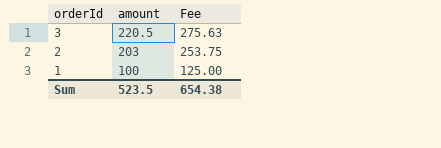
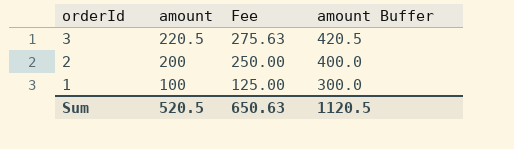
column amount Buffer | formula: none -> [amount] + 200
2 | amount: 203 -> 200
2 | Fee: 253.75 -> 250.00
Sum | amount: 523.5 -> 520.5
Sum | Fee: 654.38 -> 650.63

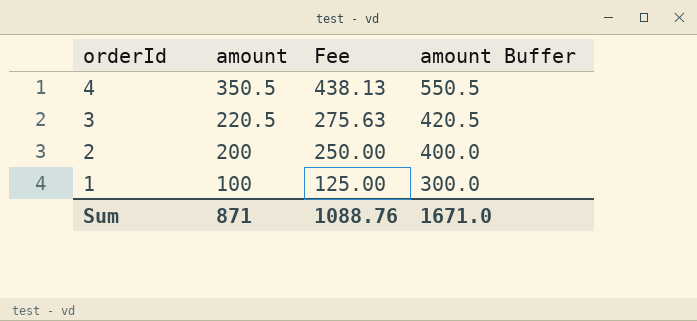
row 4: none -> 350.5 | 438.13 | 550.5
Sum | amount: 520.5 -> 871
Sum | Fee: 650.63 -> 1088.76
Sum | amount Buffer: 1120.5 -> 1671.0

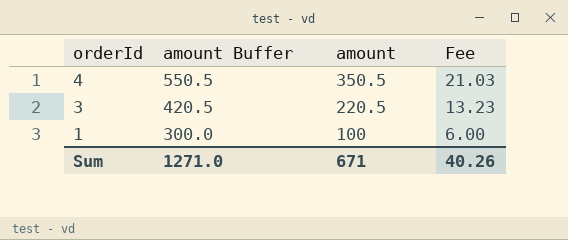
column amount Buffer | position: 4 -> 2
column Fee | formula: [amount] * 1.25 -> [amount] * 0.06
row 2: 200 | 250.00 | 400.0 -> none
Sum | amount Buffer: 1671.0 -> 1271.0
Sum | amount: 871 -> 671
Sum | Fee: 1088.76 -> 40.26

